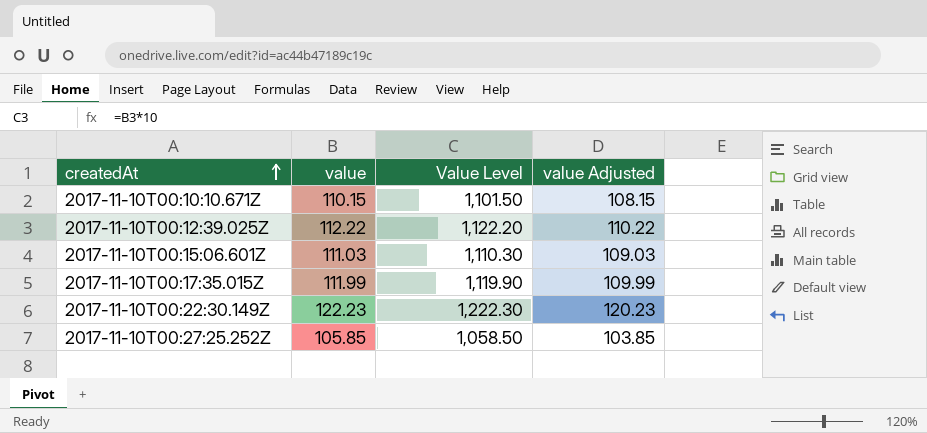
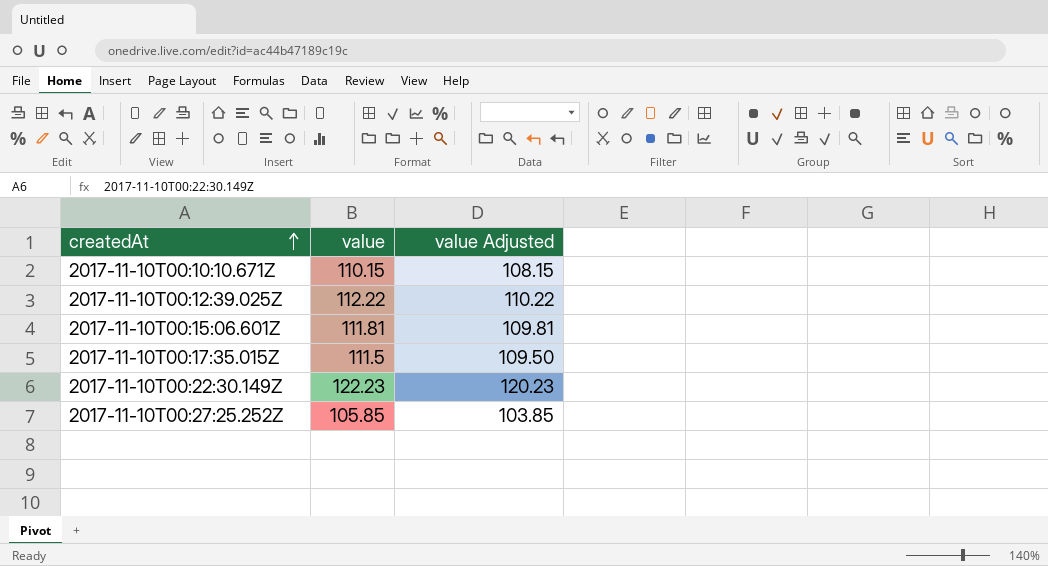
column Value Level | formula: [value] * 10 -> none
2017-11-10T00:15:06.601Z | value: 111.03 -> 111.81
2017-11-10T00:15:06.601Z | value Adjusted: 109.03 -> 109.81
2017-11-10T00:17:35.015Z | value: 111.99 -> 111.5
2017-11-10T00:17:35.015Z | value Adjusted: 109.99 -> 109.50

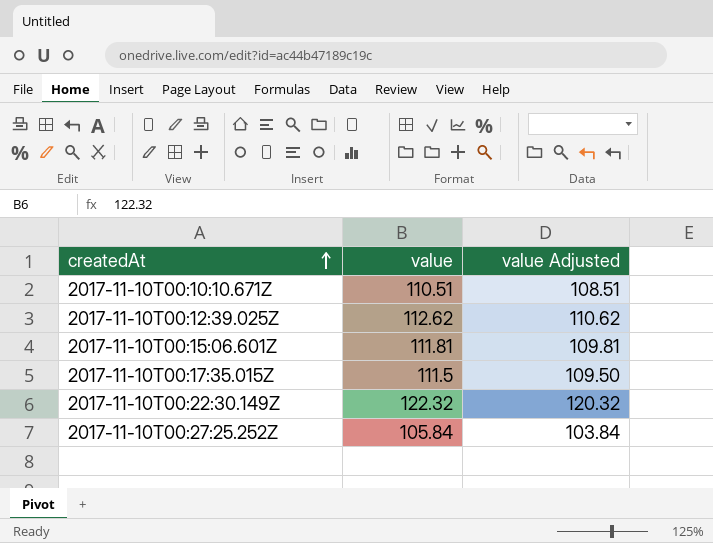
2017-11-10T00:10:10.671Z | value: 110.15 -> 110.51
2017-11-10T00:10:10.671Z | value Adjusted: 108.15 -> 108.51
2017-11-10T00:12:39.025Z | value: 112.22 -> 112.62
2017-11-10T00:12:39.025Z | value Adjusted: 110.22 -> 110.62
2017-11-10T00:22:30.149Z | value: 122.23 -> 122.32
2017-11-10T00:22:30.149Z | value Adjusted: 120.23 -> 120.32
2017-11-10T00:27:25.252Z | value: 105.85 -> 105.84
2017-11-10T00:27:25.252Z | value Adjusted: 103.85 -> 103.84

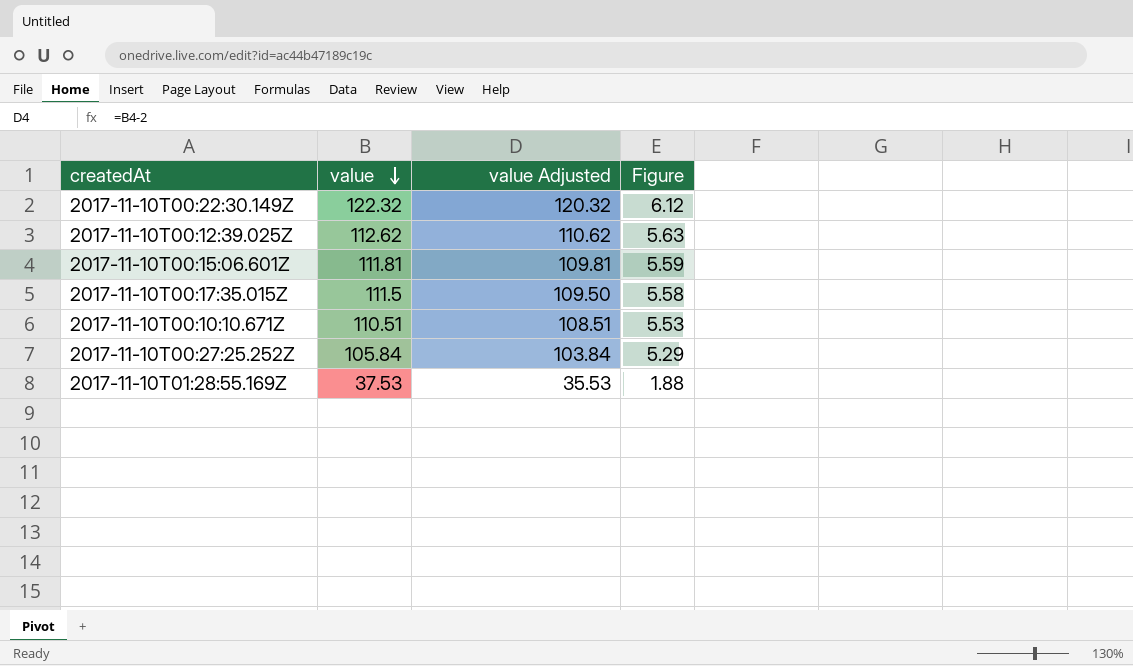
row order: createdAt ascending -> value descending
column Figure | formula: none -> [value] * 0.05
row 2017-11-10T01:28:55.169Z: none -> 37.53 | 35.53 | 1.88

